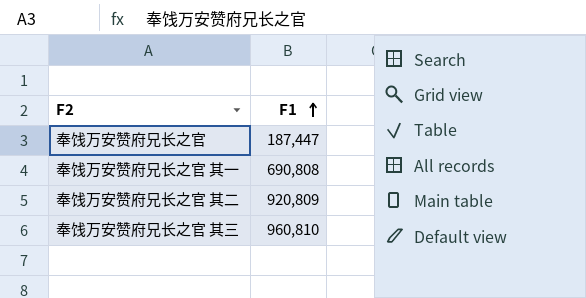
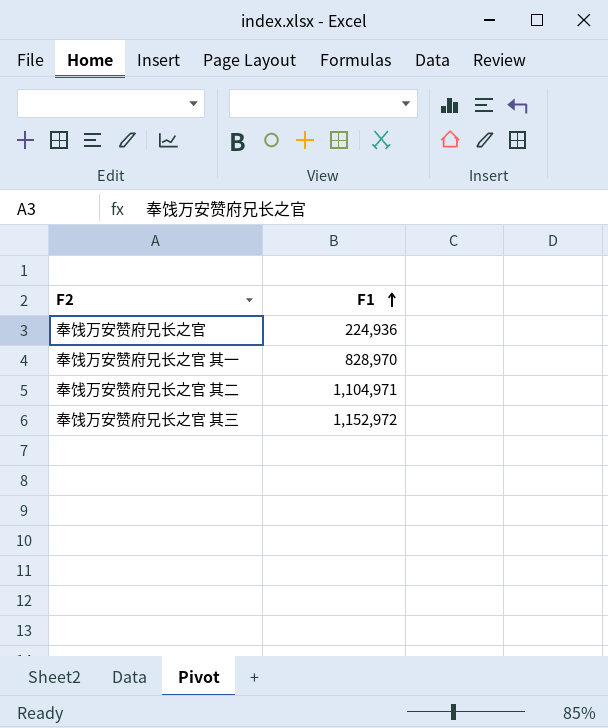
奉饯万安赞府兄长之官 | F1: 187,447 -> 224,936
奉饯万安赞府兄长之官 其一 | F1: 690,808 -> 828,970
奉饯万安赞府兄长之官 其二 | F1: 920,809 -> 1,104,971
奉饯万安赞府兄长之官 其三 | F1: 960,810 -> 1,152,972

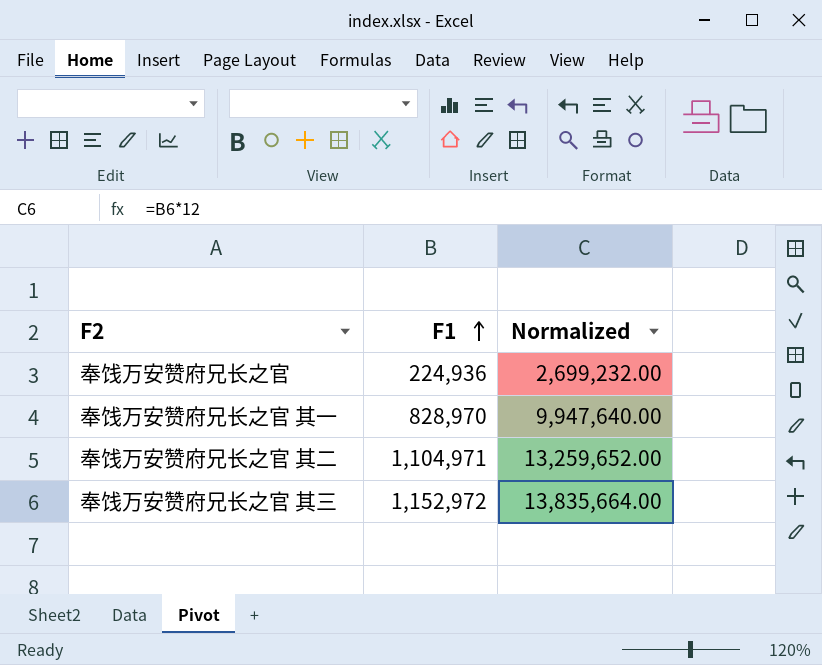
column Normalized | formula: none -> [F1] * 12

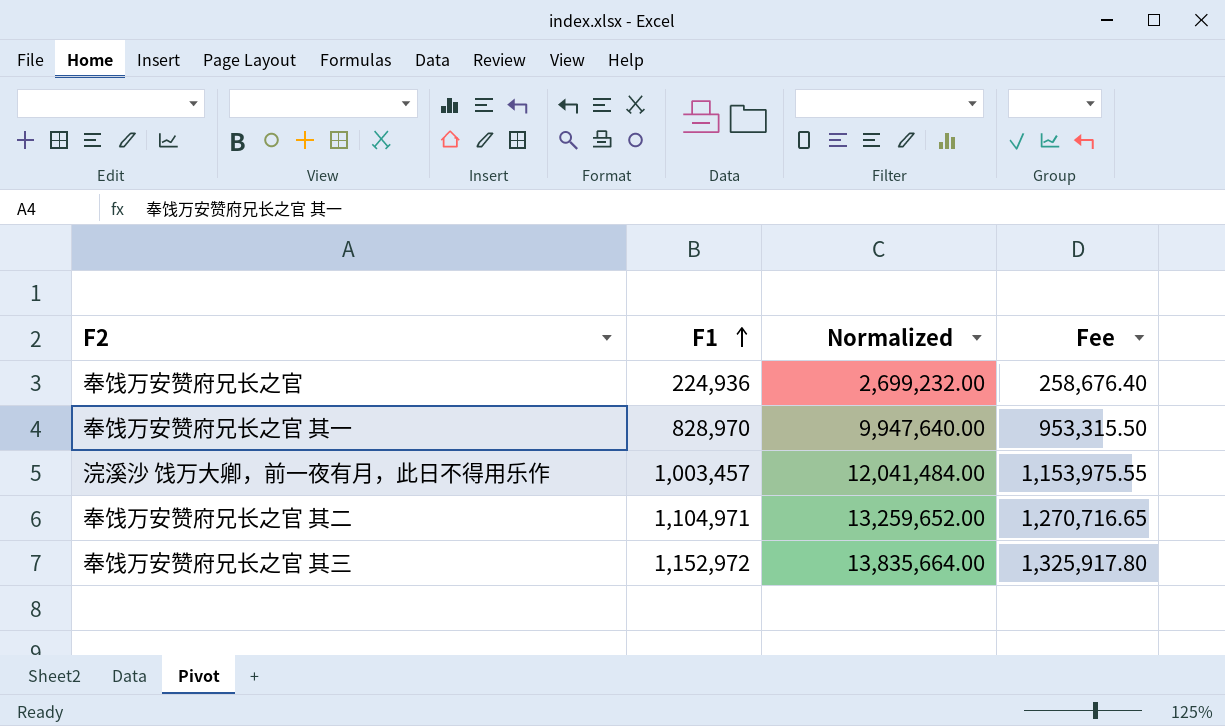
column Fee | formula: none -> [F1] * 1.15
row 浣溪沙 饯万大卿，前一夜有月，此日不得用乐作: none -> 1,003,457 | 12,041,484.00 | 1,153,975.55

